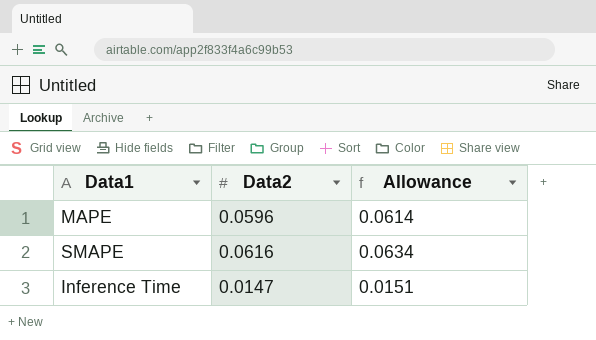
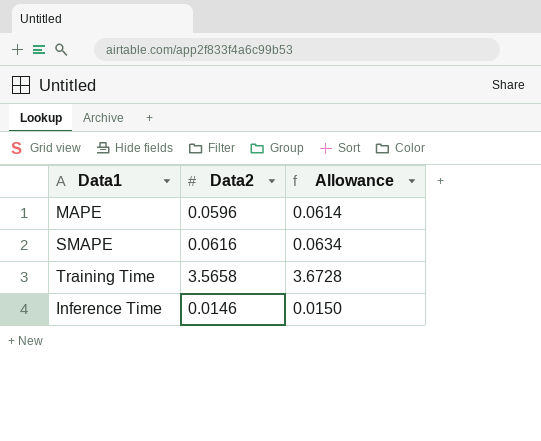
row Training Time: none -> 3.5658 | 3.6728
Inference Time | Data2: 0.0147 -> 0.0146
Inference Time | Allowance: 0.0151 -> 0.0150

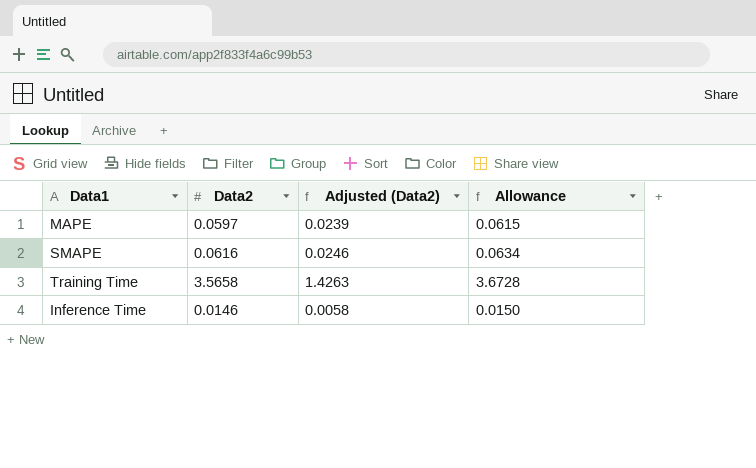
column Adjusted (Data2) | formula: none -> [Data2] * 0.4
MAPE | Data2: 0.0596 -> 0.0597
MAPE | Allowance: 0.0614 -> 0.0615

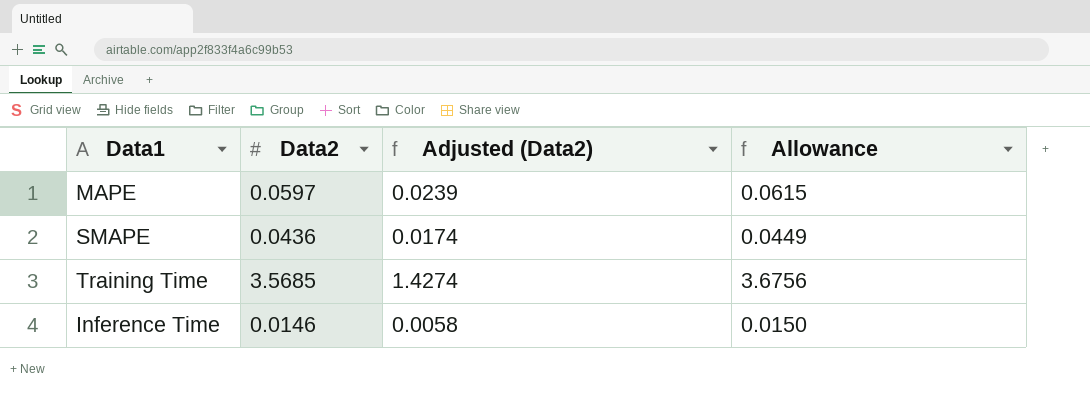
SMAPE | Data2: 0.0616 -> 0.0436
SMAPE | Adjusted (Data2): 0.0246 -> 0.0174
SMAPE | Allowance: 0.0634 -> 0.0449
Training Time | Data2: 3.5658 -> 3.5685
Training Time | Adjusted (Data2): 1.4263 -> 1.4274
Training Time | Allowance: 3.6728 -> 3.6756

